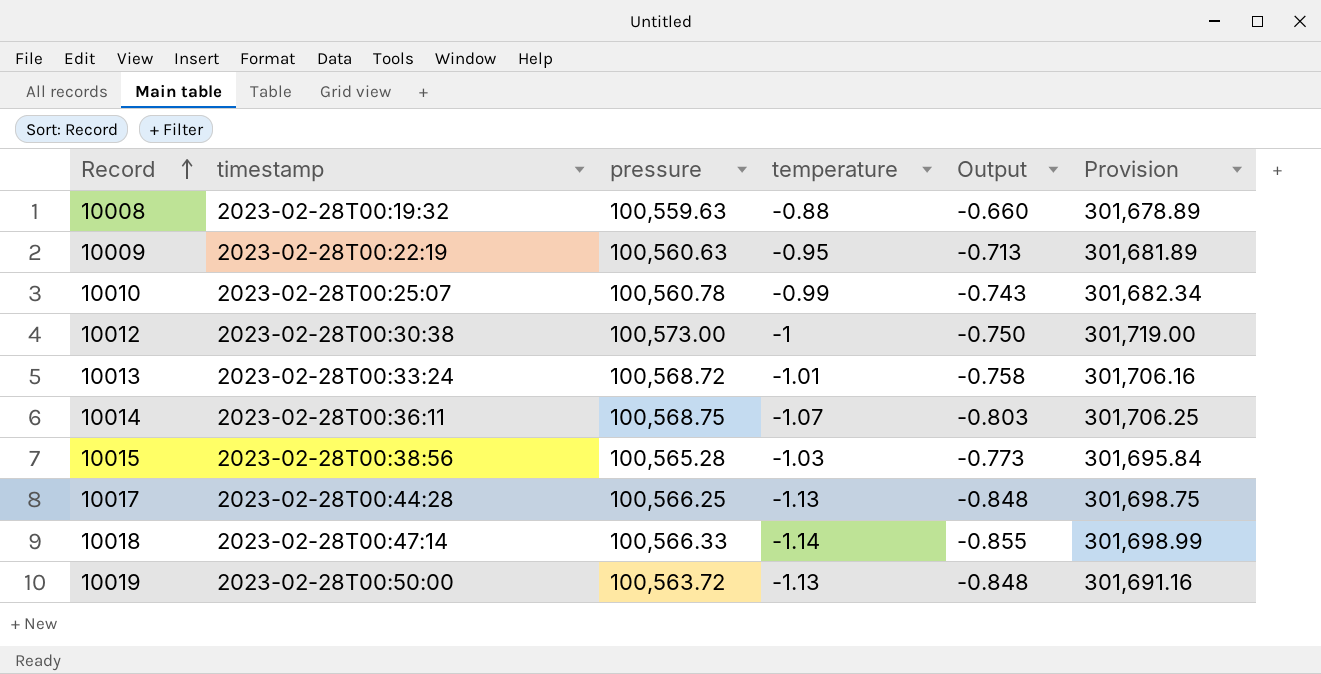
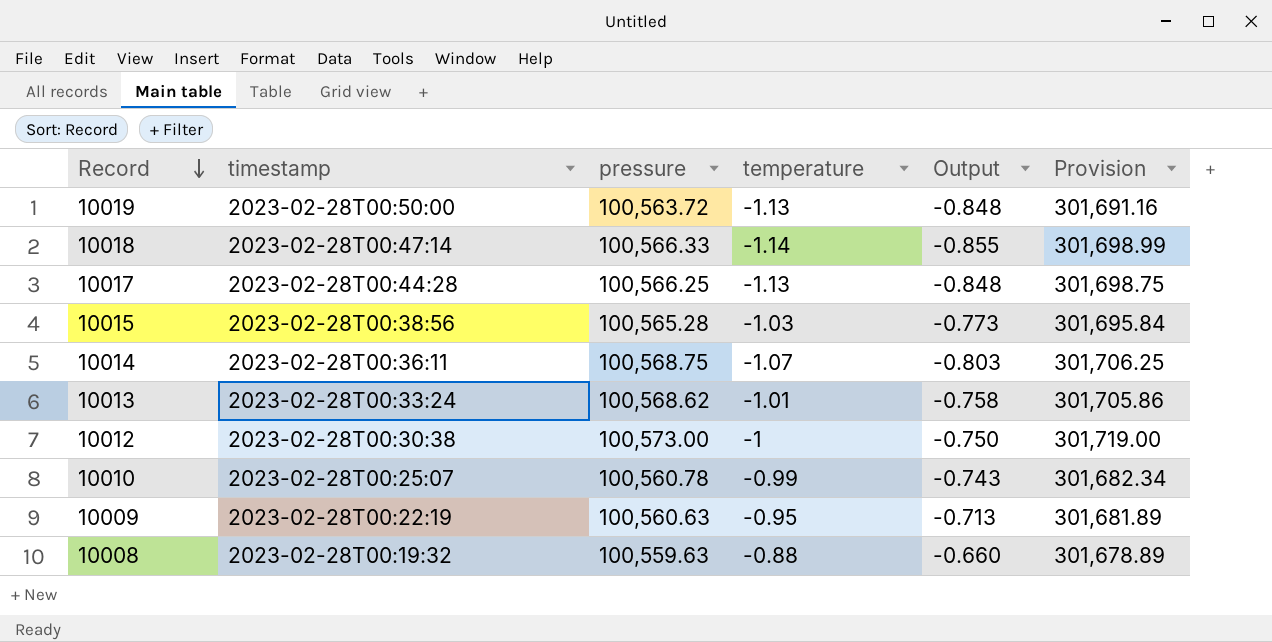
row order: Record ascending -> Record descending
10013 | pressure: 100,568.72 -> 100,568.62
10013 | Provision: 301,706.16 -> 301,705.86

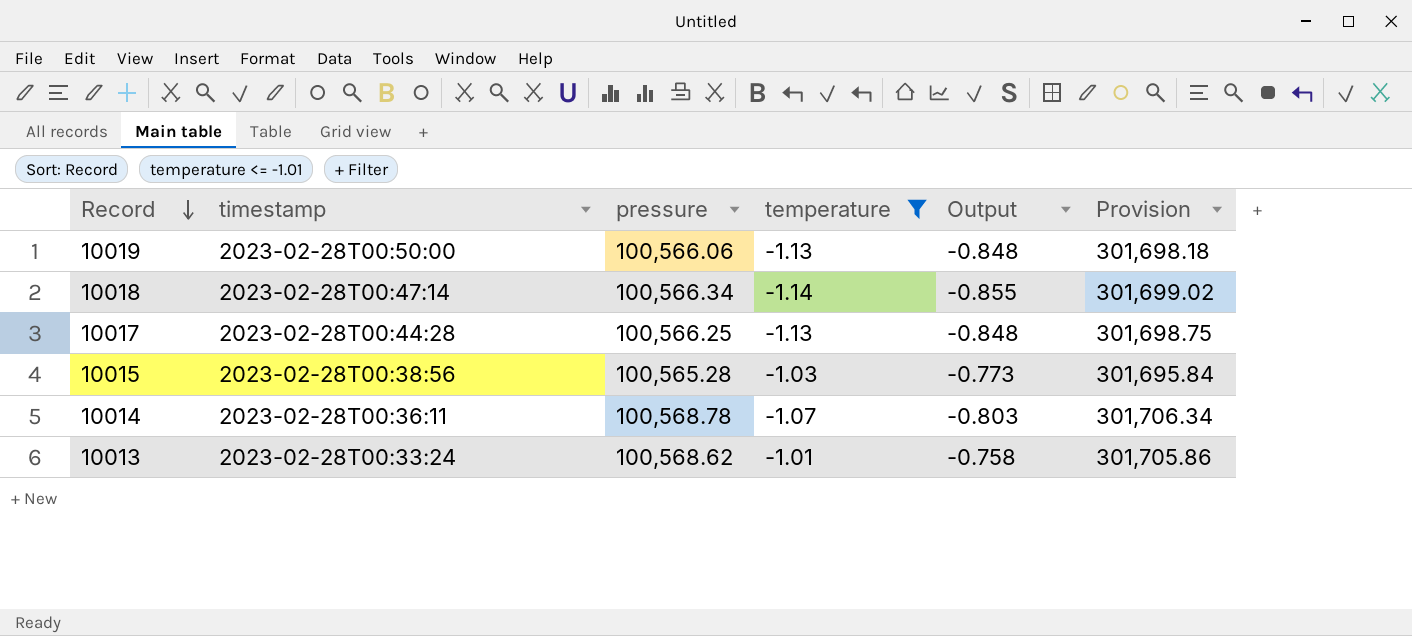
filter: none -> temperature <= -1.01
10019 | pressure: 100,563.72 -> 100,566.06
10019 | Provision: 301,691.16 -> 301,698.18
10018 | pressure: 100,566.33 -> 100,566.34
10018 | Provision: 301,698.99 -> 301,699.02
10014 | pressure: 100,568.75 -> 100,568.78
10014 | Provision: 301,706.25 -> 301,706.34

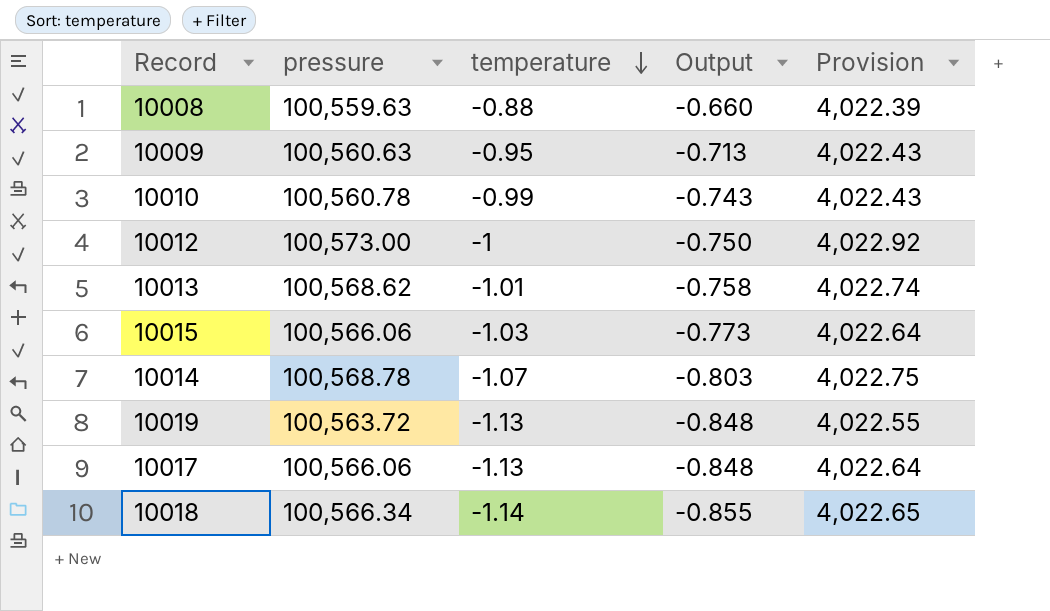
filter: temperature <= -1.01 -> none
row order: Record descending -> temperature descending
column timestamp | position: 2 -> none
column Provision | formula: [pressure] * 3 -> [pressure] * 0.04
10015 | pressure: 100,565.28 -> 100,566.06
10019 | pressure: 100,566.06 -> 100,563.72
10017 | pressure: 100,566.25 -> 100,566.06

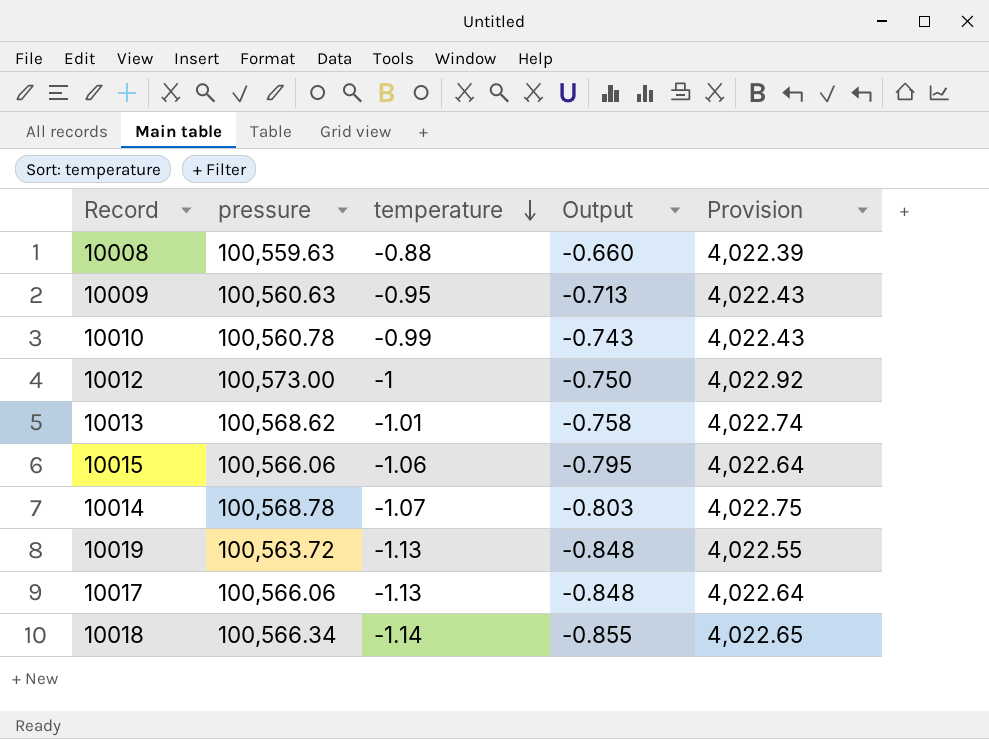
10015 | temperature: -1.03 -> -1.06
10015 | Output: -0.773 -> -0.795

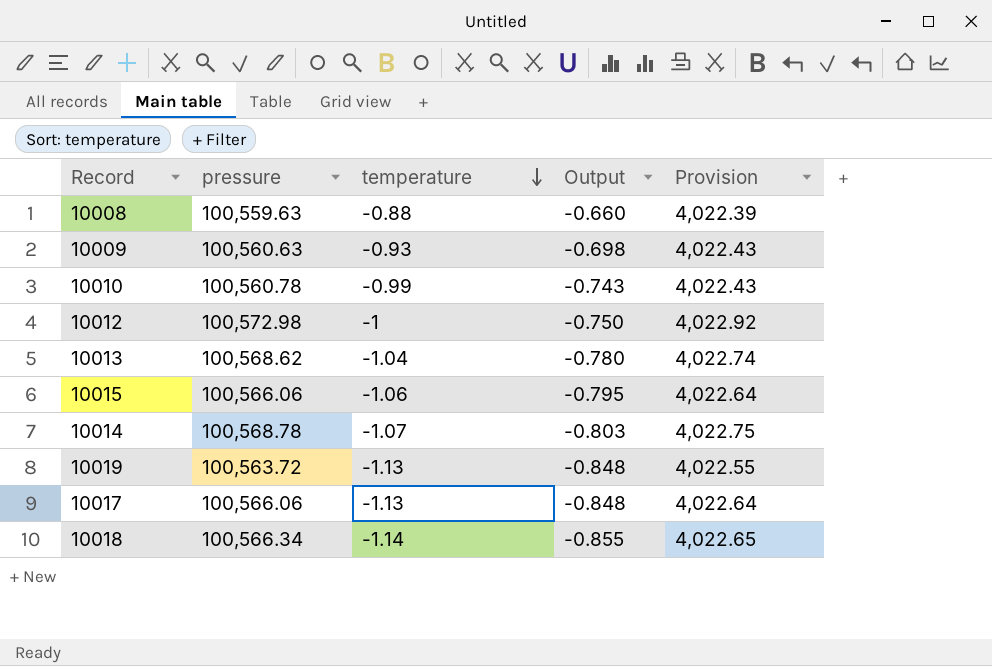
10009 | temperature: -0.95 -> -0.93
10009 | Output: -0.713 -> -0.698
10012 | pressure: 100,573.00 -> 100,572.98
10013 | temperature: -1.01 -> -1.04
10013 | Output: -0.758 -> -0.780

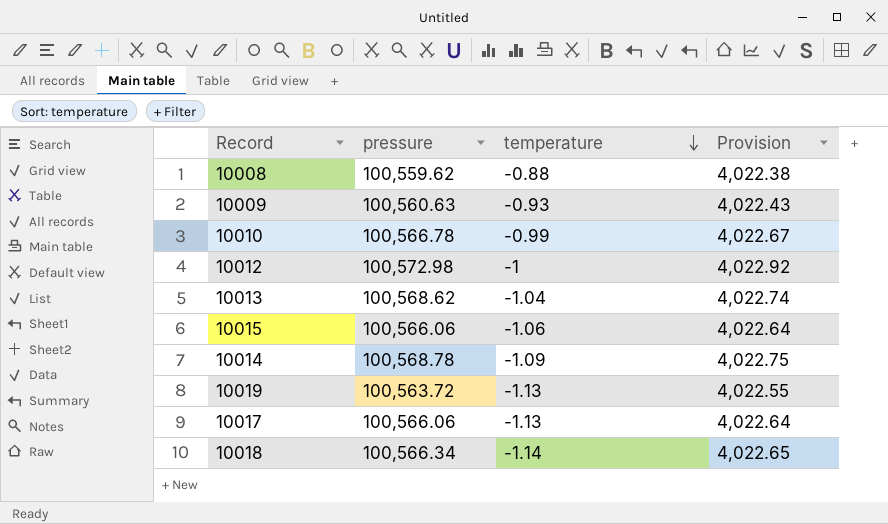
column Output | formula: [temperature] * 0.75 -> none
10008 | pressure: 100,559.63 -> 100,559.62
10008 | Provision: 4,022.39 -> 4,022.38
10010 | pressure: 100,560.78 -> 100,566.78
10010 | Provision: 4,022.43 -> 4,022.67
10014 | temperature: -1.07 -> -1.09

